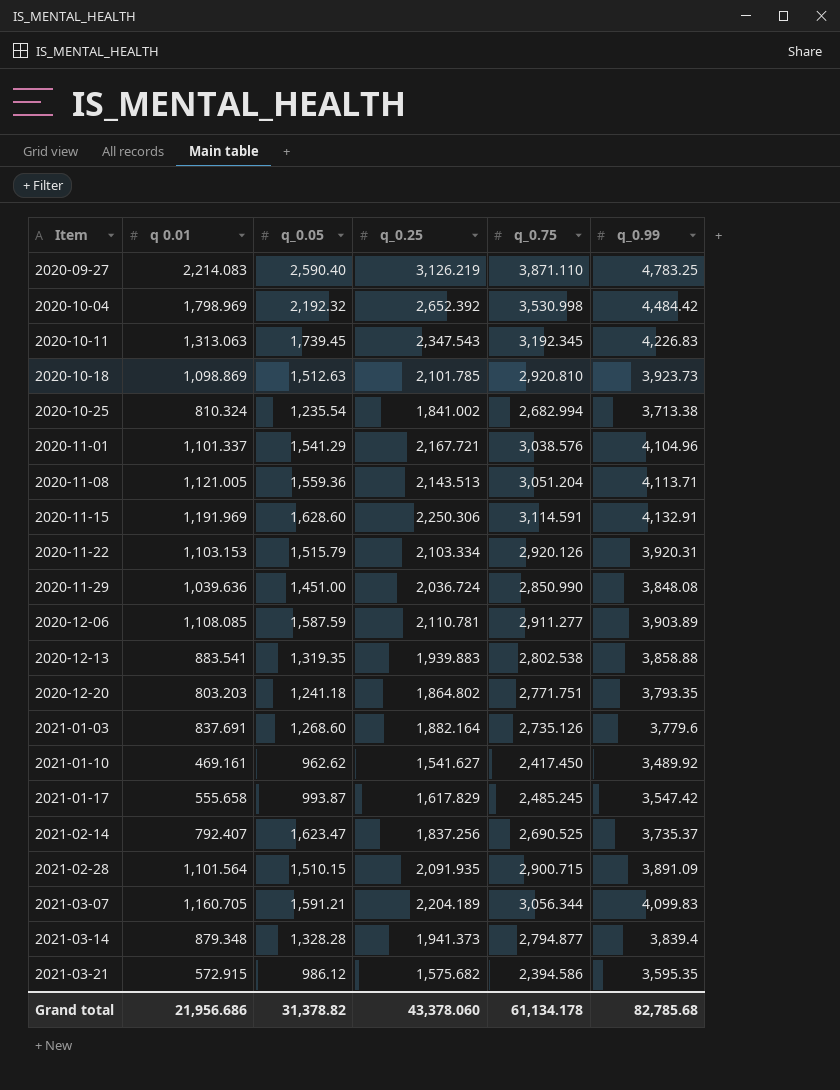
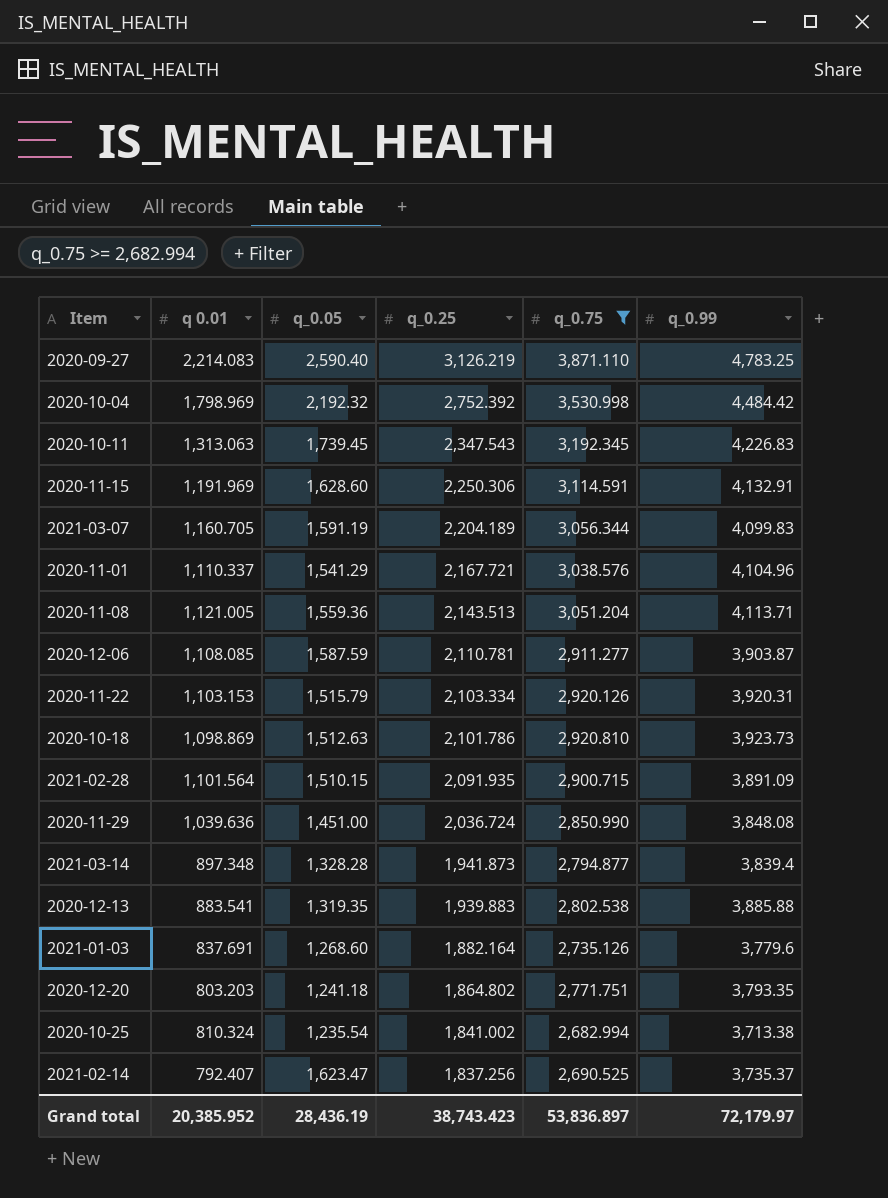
filter: none -> q_0.75 >= 2,682.994
row order: Item ascending -> q_0.25 descending
2020-10-04 | q_0.25: 2,652.392 -> 2,752.392
2021-03-07 | q_0.05: 1,591.21 -> 1,591.19
2020-11-01 | q 0.01: 1,101.337 -> 1,110.337
2020-12-06 | q_0.99: 3,903.89 -> 3,903.87
2020-10-18 | q_0.25: 2,101.785 -> 2,101.786
2021-03-14 | q 0.01: 879.348 -> 897.348
2021-03-14 | q_0.25: 1,941.373 -> 1,941.873
2020-12-13 | q_0.99: 3,858.88 -> 3,885.88
Grand total | q 0.01: 21,956.686 -> 20,385.952
Grand total | q_0.05: 31,378.82 -> 28,436.19
Grand total | q_0.25: 43,378.060 -> 38,743.423
Grand total | q_0.75: 61,134.178 -> 53,836.897
Grand total | q_0.99: 82,785.68 -> 72,179.97

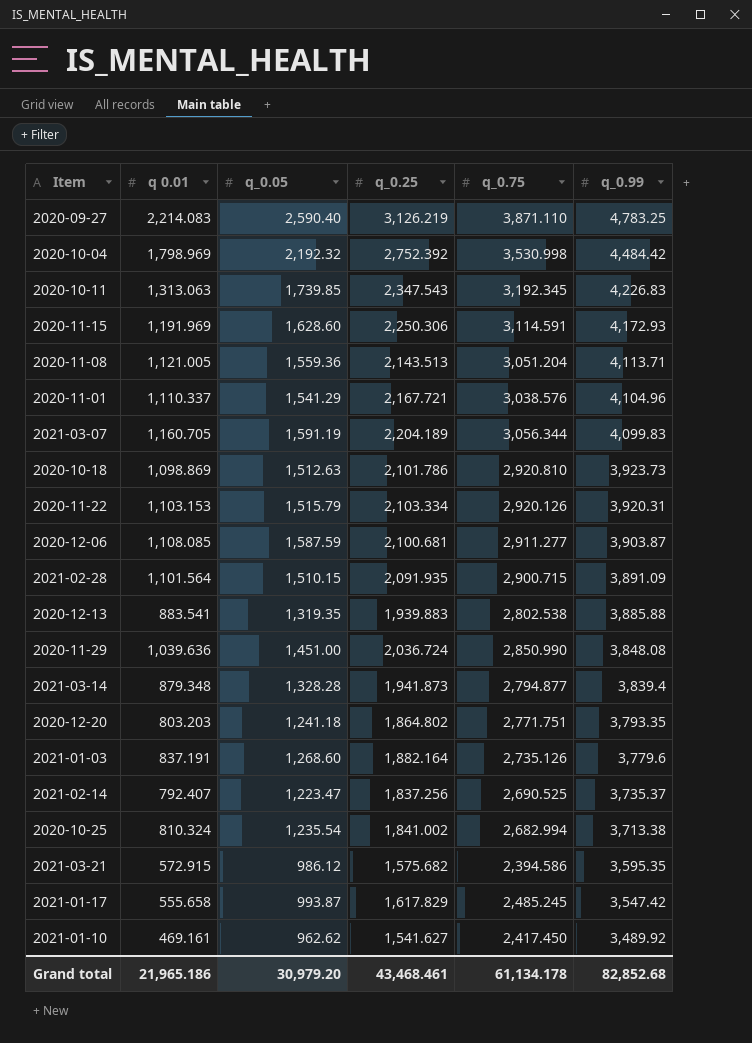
filter: q_0.75 >= 2,682.994 -> none
row order: q_0.25 descending -> q_0.99 descending
2020-10-11 | q_0.05: 1,739.45 -> 1,739.85
2020-11-15 | q_0.99: 4,132.91 -> 4,172.93
2020-12-06 | q_0.25: 2,110.781 -> 2,100.681
2021-03-14 | q 0.01: 897.348 -> 879.348
2021-01-03 | q 0.01: 837.691 -> 837.191
2021-02-14 | q_0.05: 1,623.47 -> 1,223.47
Grand total | q 0.01: 20,385.952 -> 21,965.186
Grand total | q_0.05: 28,436.19 -> 30,979.20
Grand total | q_0.25: 38,743.423 -> 43,468.461
Grand total | q_0.75: 53,836.897 -> 61,134.178
Grand total | q_0.99: 72,179.97 -> 82,852.68

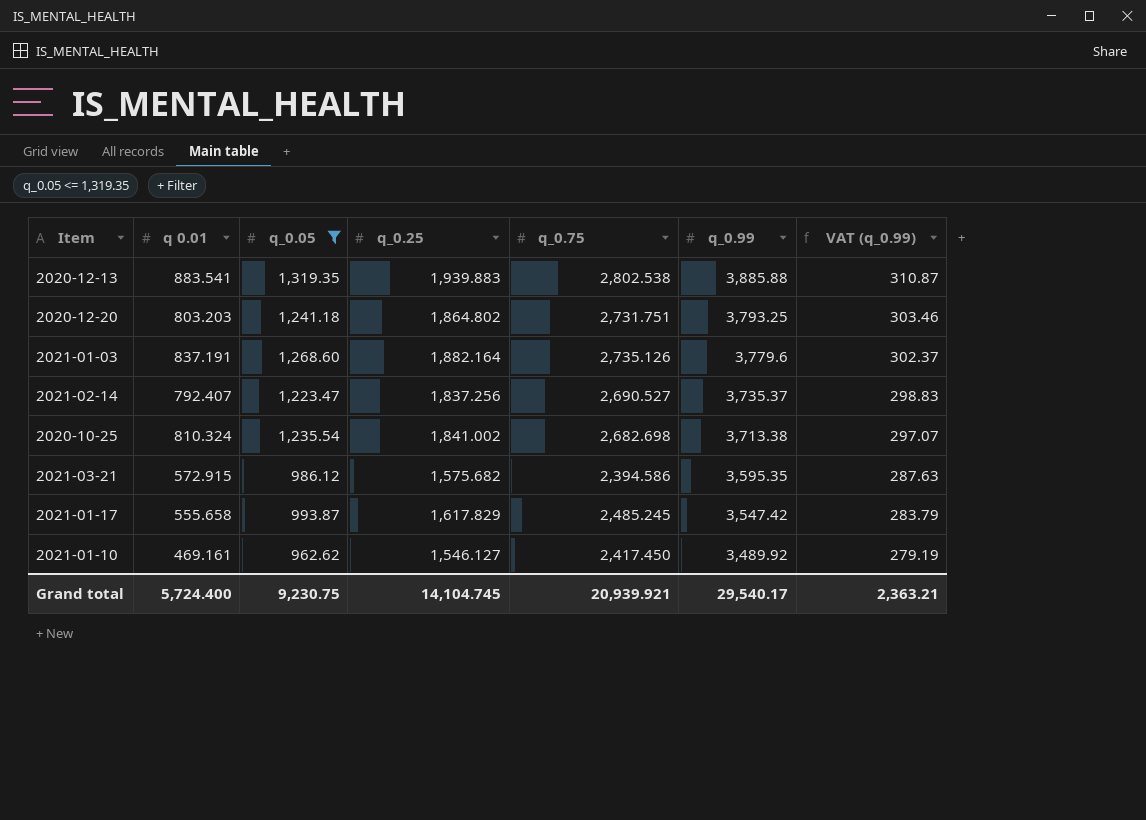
filter: none -> q_0.05 <= 1,319.35
column VAT (q_0.99) | formula: none -> [q_0.99] * 0.08
2020-12-20 | q_0.75: 2,771.751 -> 2,731.751
2020-12-20 | q_0.99: 3,793.35 -> 3,793.25
2021-02-14 | q_0.75: 2,690.525 -> 2,690.527
2020-10-25 | q_0.75: 2,682.994 -> 2,682.698
2021-01-10 | q_0.25: 1,541.627 -> 1,546.127
Grand total | q 0.01: 21,965.186 -> 5,724.400
Grand total | q_0.05: 30,979.20 -> 9,230.75
Grand total | q_0.25: 43,468.461 -> 14,104.745
Grand total | q_0.75: 61,134.178 -> 20,939.921
Grand total | q_0.99: 82,852.68 -> 29,540.17

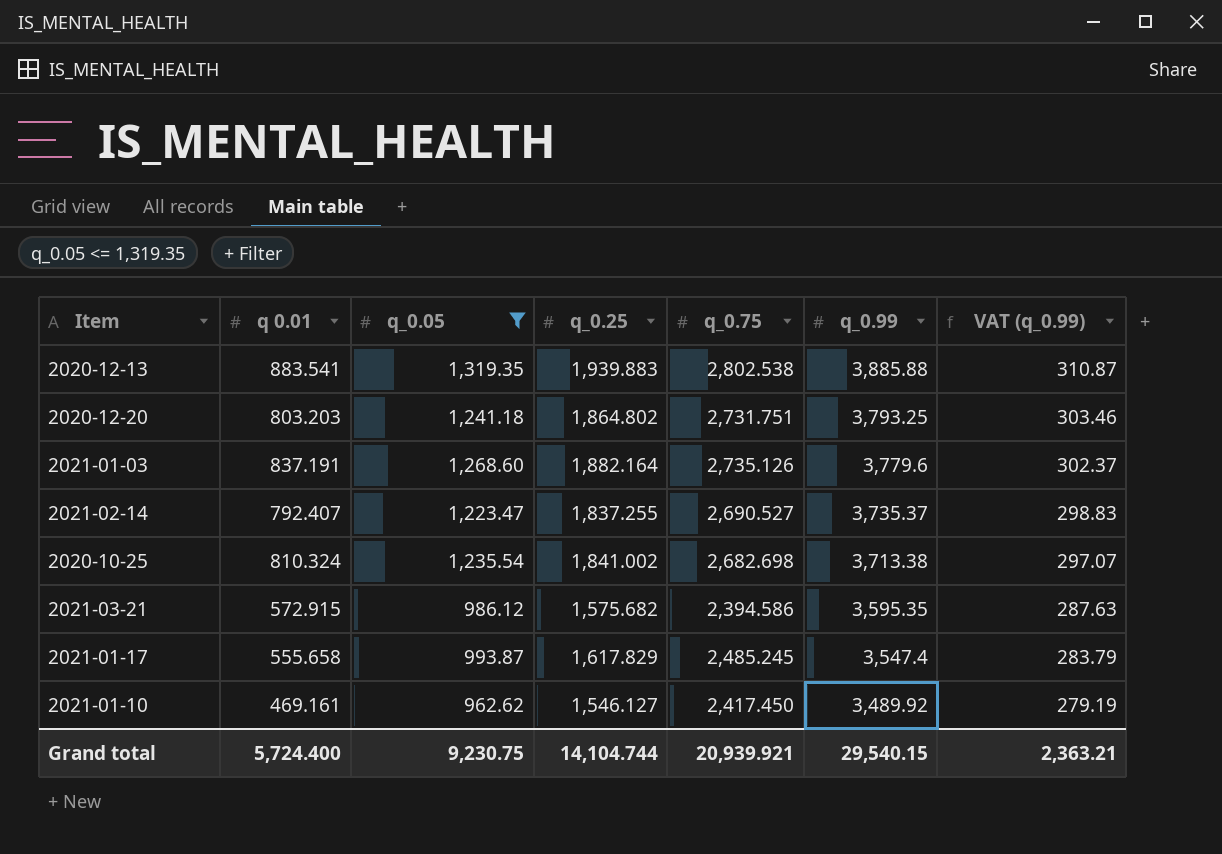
2021-02-14 | q_0.25: 1,837.256 -> 1,837.255
2021-01-17 | q_0.99: 3,547.42 -> 3,547.4
Grand total | q_0.25: 14,104.745 -> 14,104.744
Grand total | q_0.99: 29,540.17 -> 29,540.15

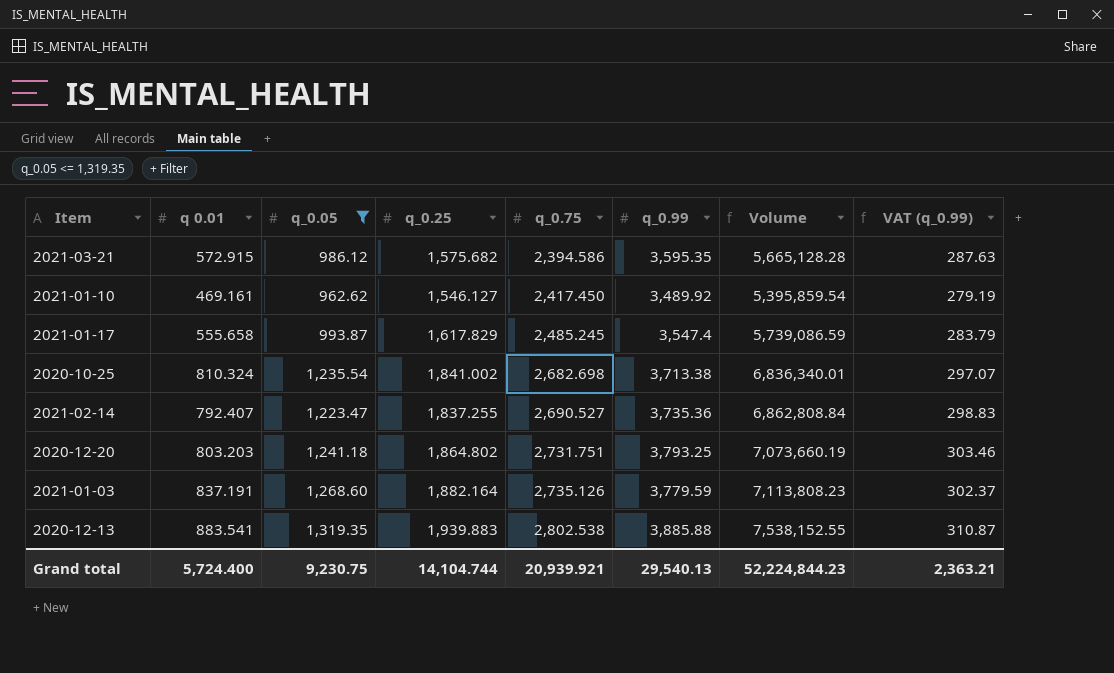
row order: q_0.99 descending -> q_0.75 ascending
column Volume | formula: none -> [q_0.25] * [q_0.99]
2021-02-14 | q_0.99: 3,735.37 -> 3,735.36
2021-01-03 | q_0.99: 3,779.6 -> 3,779.59
Grand total | q_0.99: 29,540.15 -> 29,540.13

